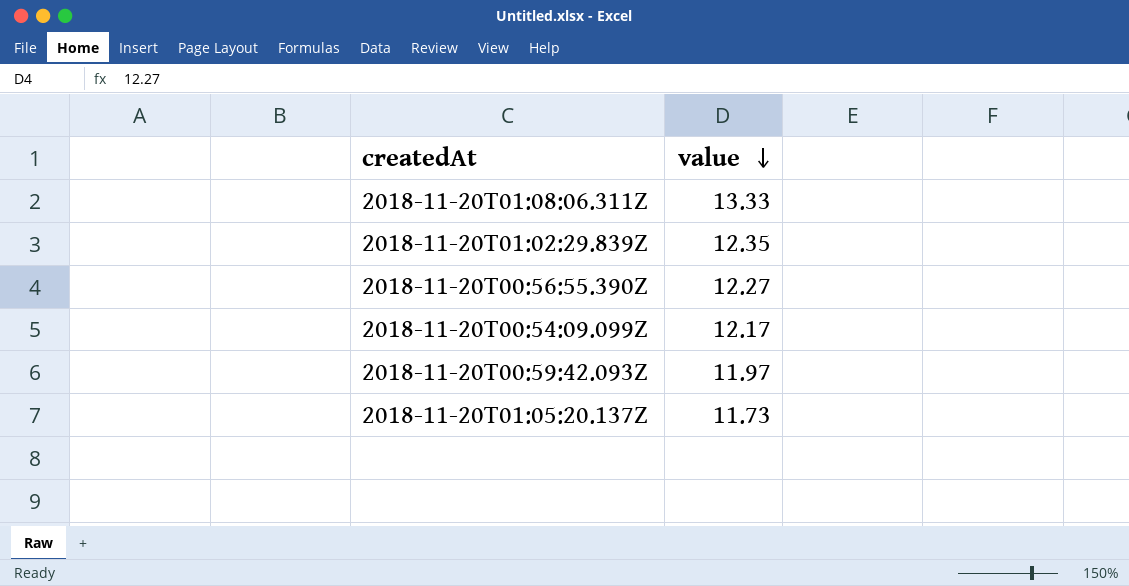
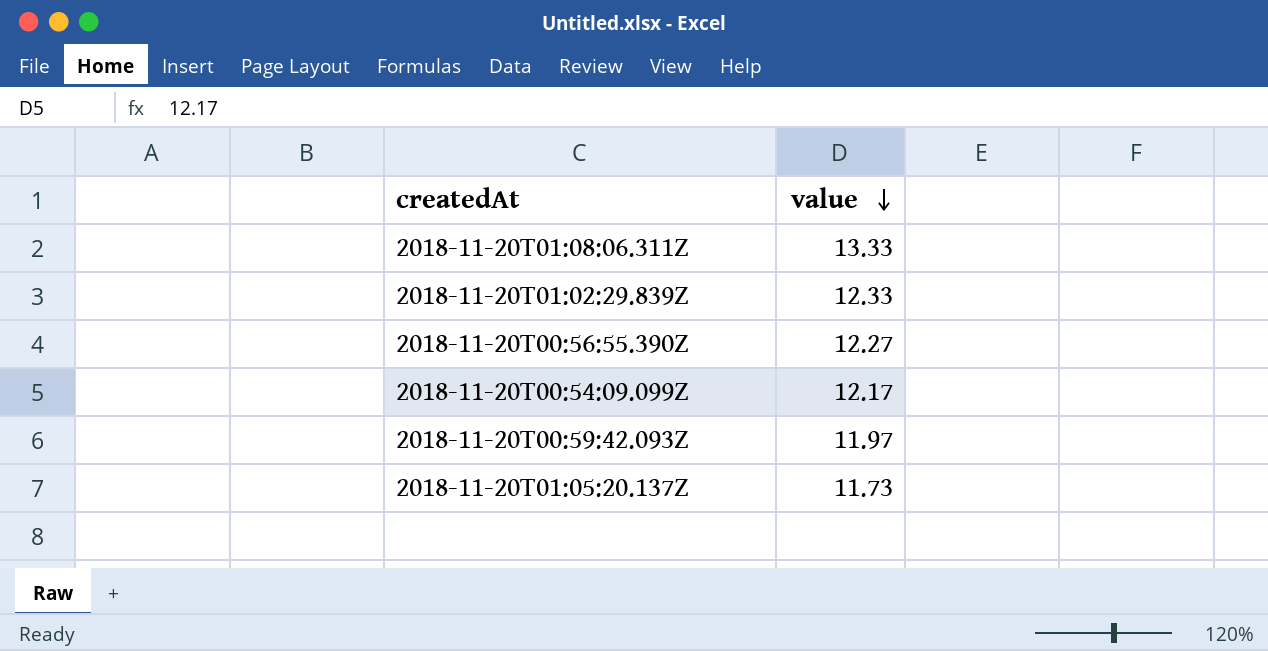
2018-11-20T01:02:29.839Z | value: 12.35 -> 12.33

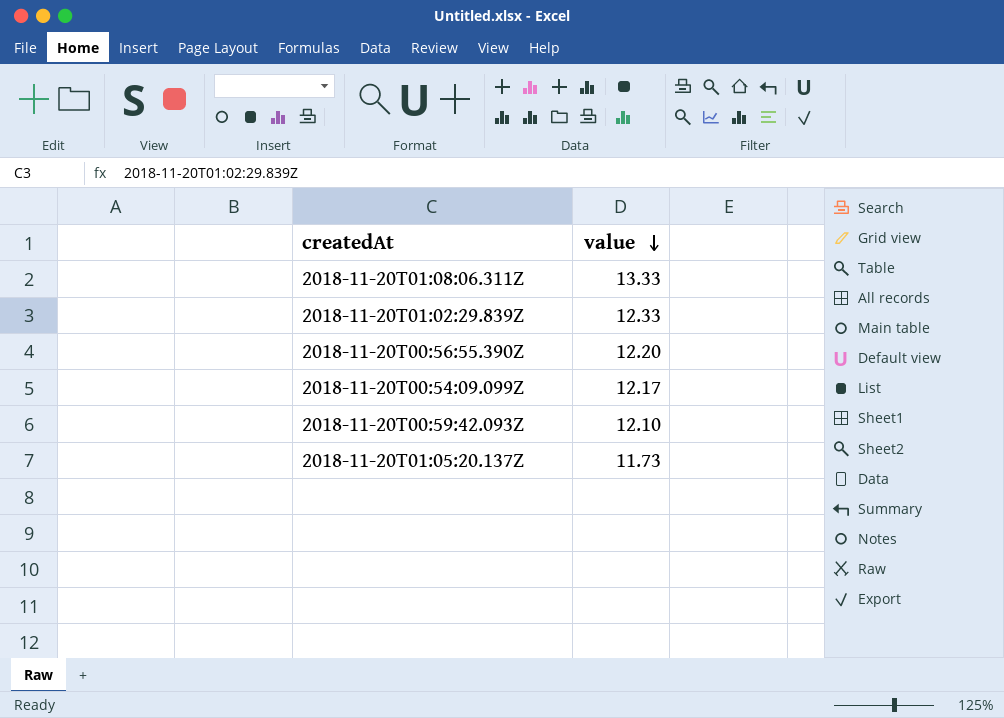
2018-11-20T00:56:55.390Z | value: 12.27 -> 12.20
2018-11-20T00:59:42.093Z | value: 11.97 -> 12.10

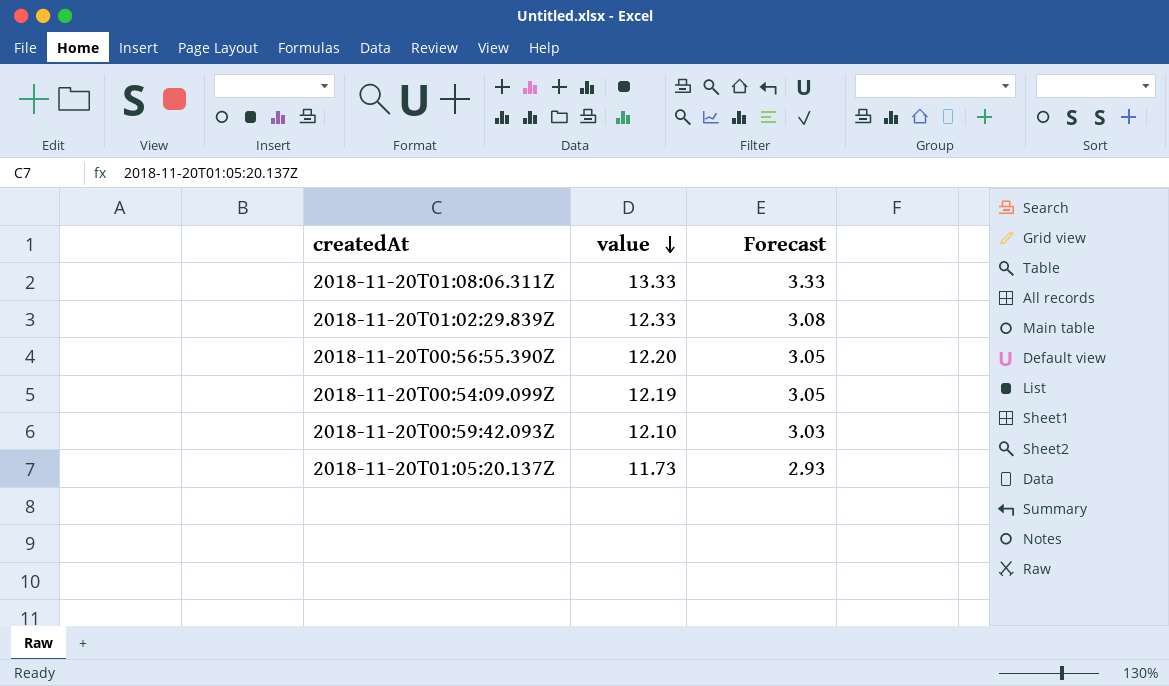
column Forecast | formula: none -> [value] * 0.25
2018-11-20T00:54:09.099Z | value: 12.17 -> 12.19

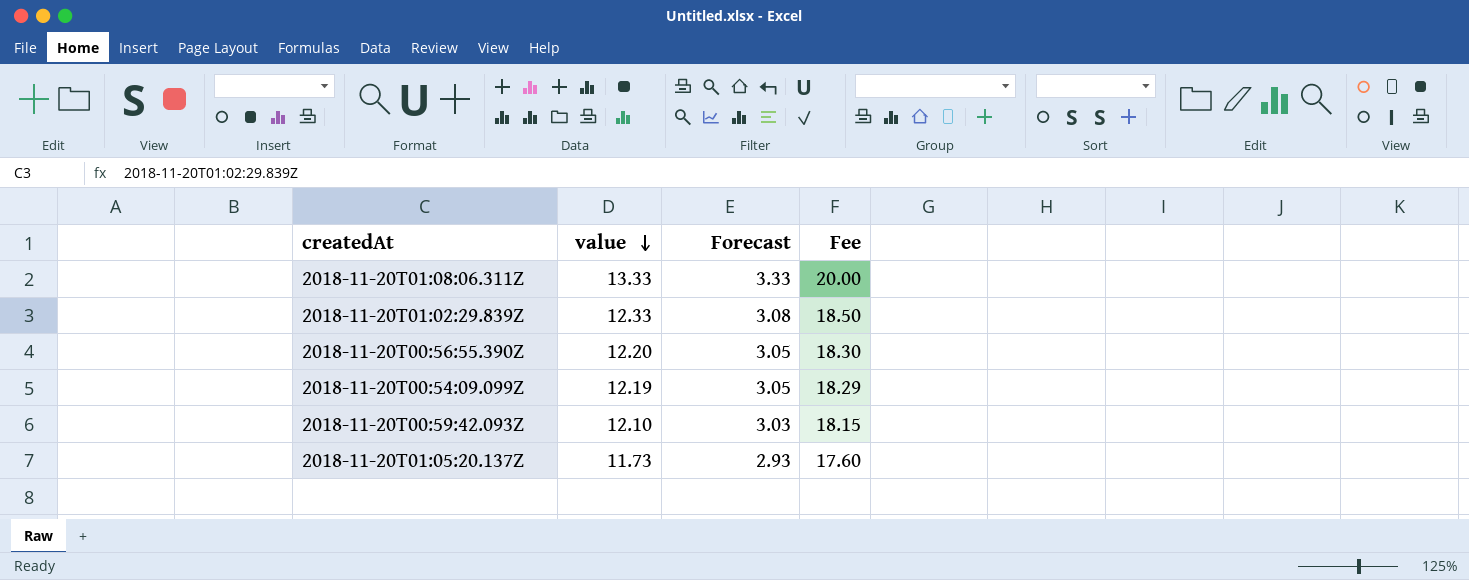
column Fee | formula: none -> [value] * 1.5

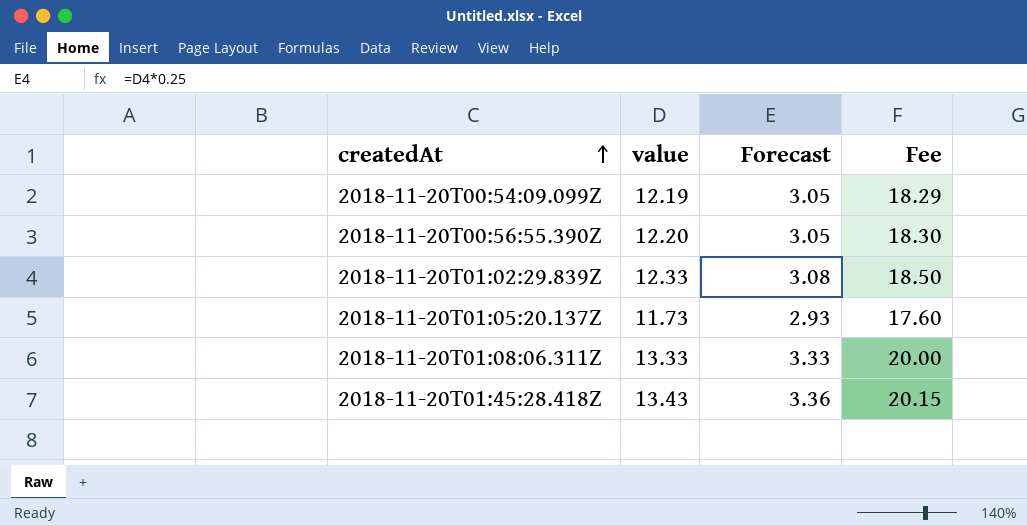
row order: value descending -> createdAt ascending
row 2018-11-20T00:59:42.093Z: 12.10 | 3.03 | 18.15 -> none
row 2018-11-20T01:45:28.418Z: none -> 13.43 | 3.36 | 20.15

